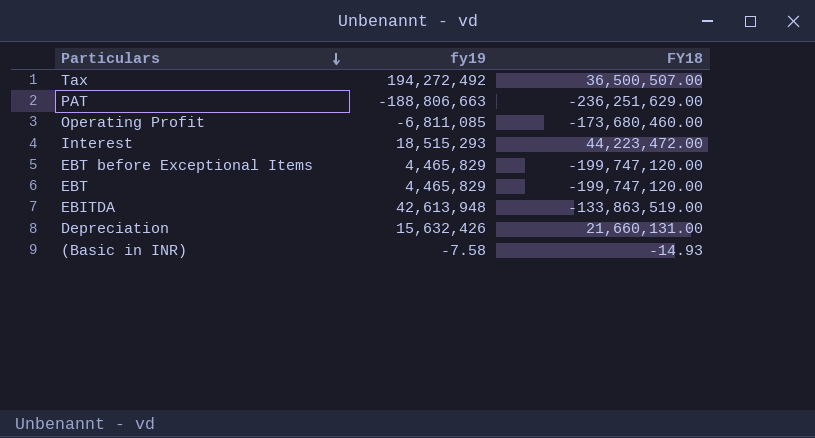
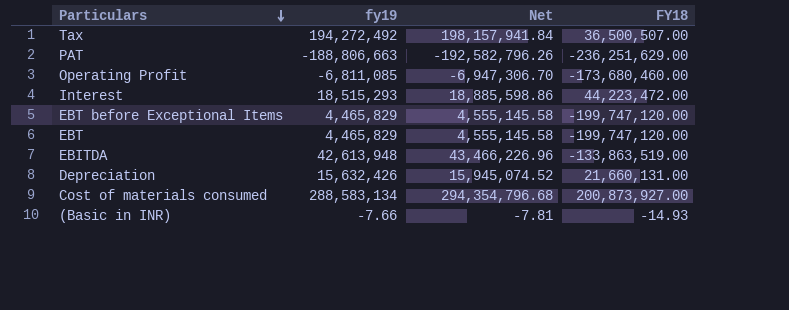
column Net | formula: none -> [fy19] * 1.02
row Cost of materials consumed: none -> 288,583,134 | 294,354,796.68 | 200,873,927.00
(Basic in INR) | fy19: -7.58 -> -7.66

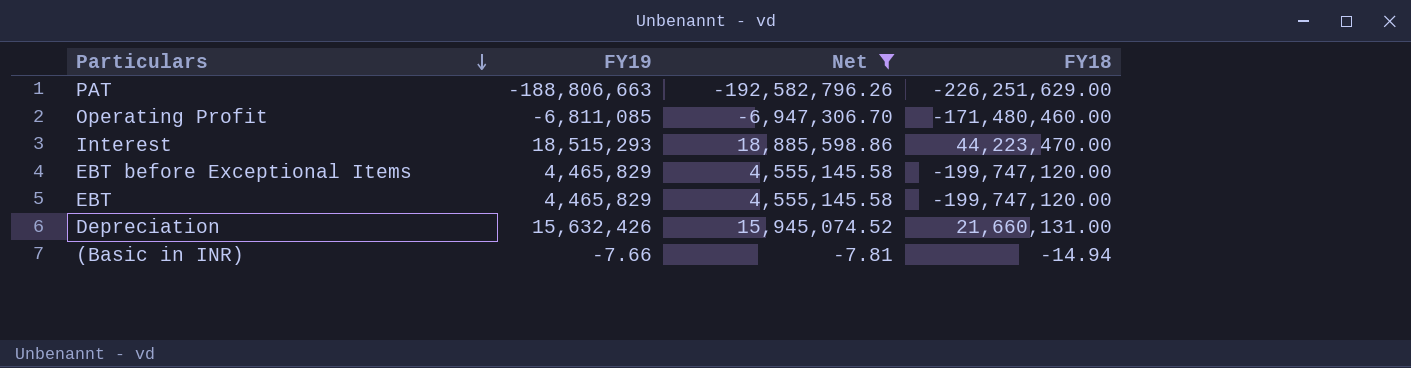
filter: none -> Net <= 18,885,598.86
column name: fy19 -> FY19
PAT | FY18: -236,251,629.00 -> -226,251,629.00
Operating Profit | FY18: -173,680,460.00 -> -171,480,460.00
Interest | FY18: 44,223,472.00 -> 44,223,470.00
(Basic in INR) | FY18: -14.93 -> -14.94

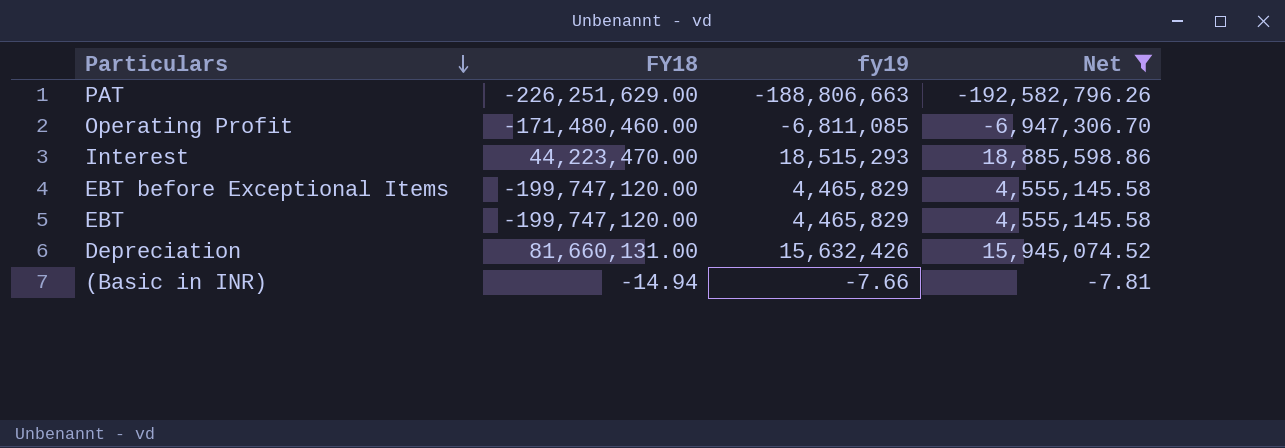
column FY18 | position: 4 -> 2
column name: FY19 -> fy19
Depreciation | FY18: 21,660,131.00 -> 81,660,131.00

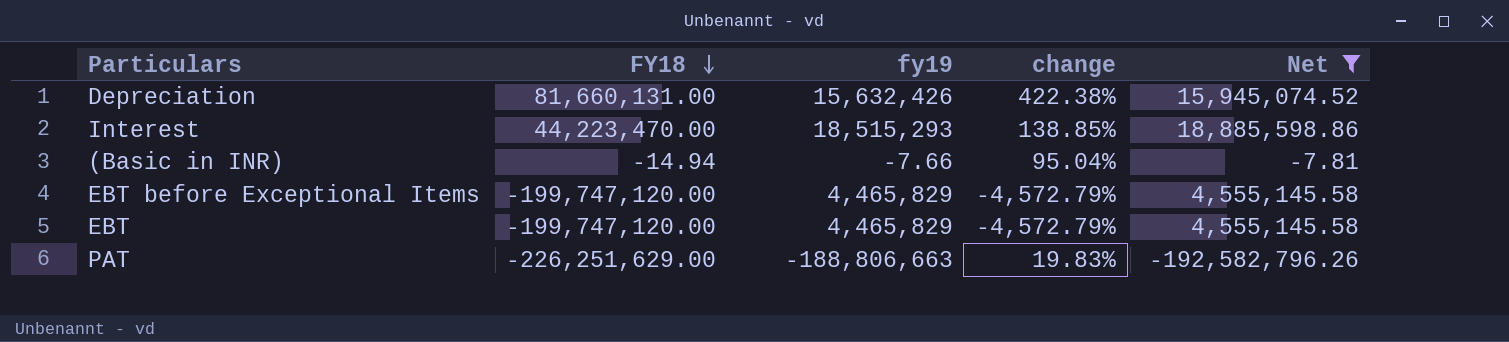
row order: Particulars descending -> FY18 descending
column change | formula: none -> ([FY18] - [fy19]) / [fy19]
row Operating Profit: -171,480,460.00 | -6,811,085 | -6,947,306.70 -> none

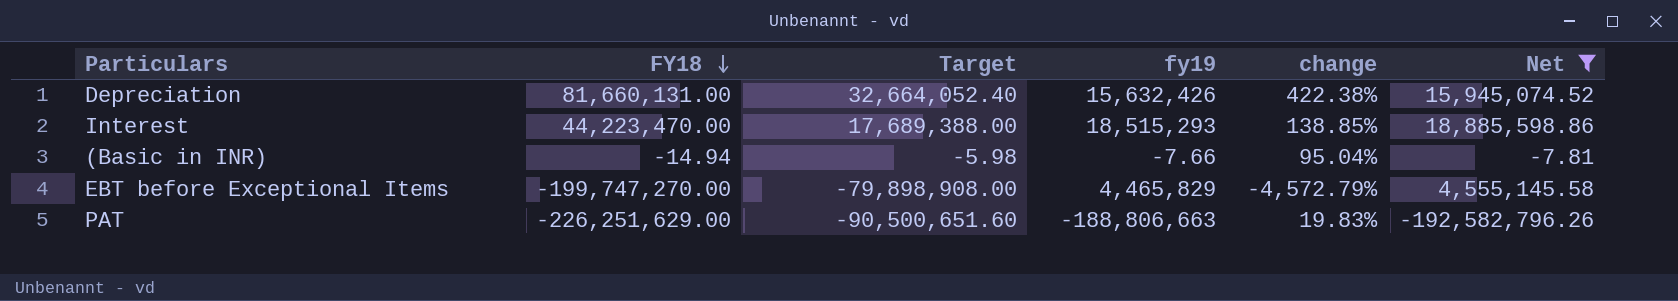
column Target | formula: none -> [FY18] * 0.4
row EBT: -199,747,120.00 | 4,465,829 | -4,572.79% | 4,555,145.58 -> none
EBT before Exceptional Items | FY18: -199,747,120.00 -> -199,747,270.00

